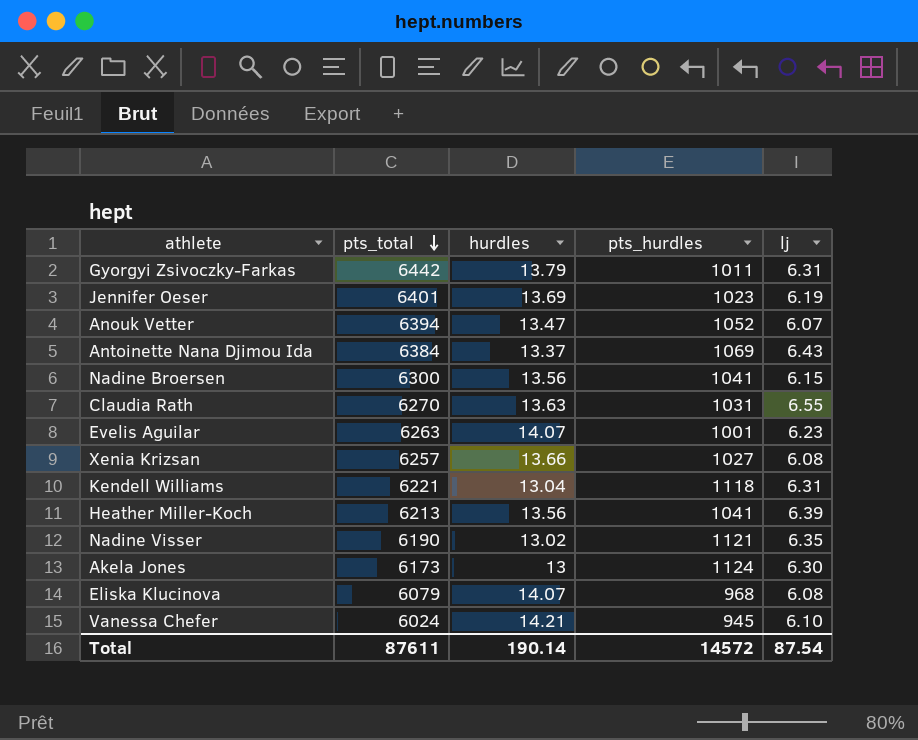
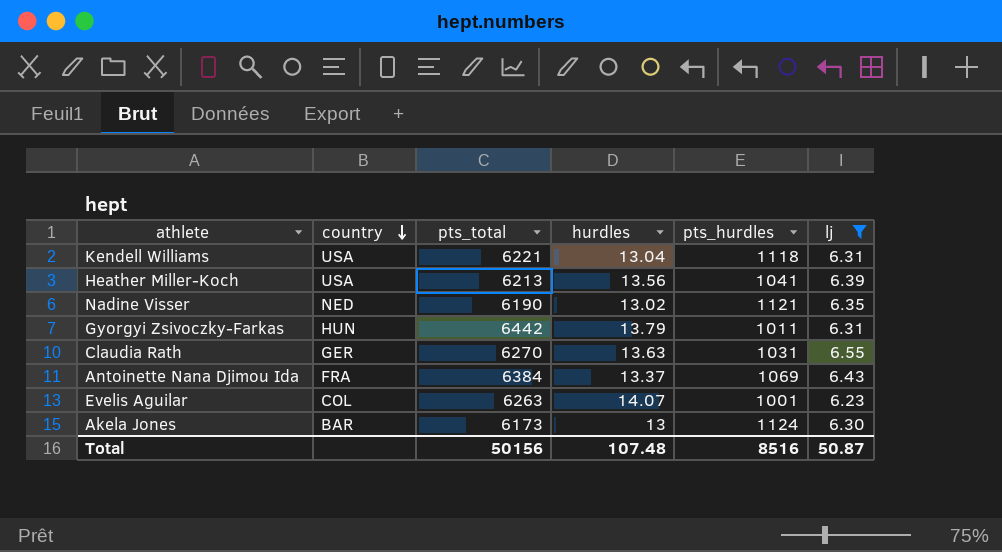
filter: none -> lj >= 6.23
row order: pts_total descending -> country descending
column country | position: none -> 2
Total | pts_total: 87611 -> 50156
Total | hurdles: 190.14 -> 107.48
Total | pts_hurdles: 14572 -> 8516
Total | lj: 87.54 -> 50.87

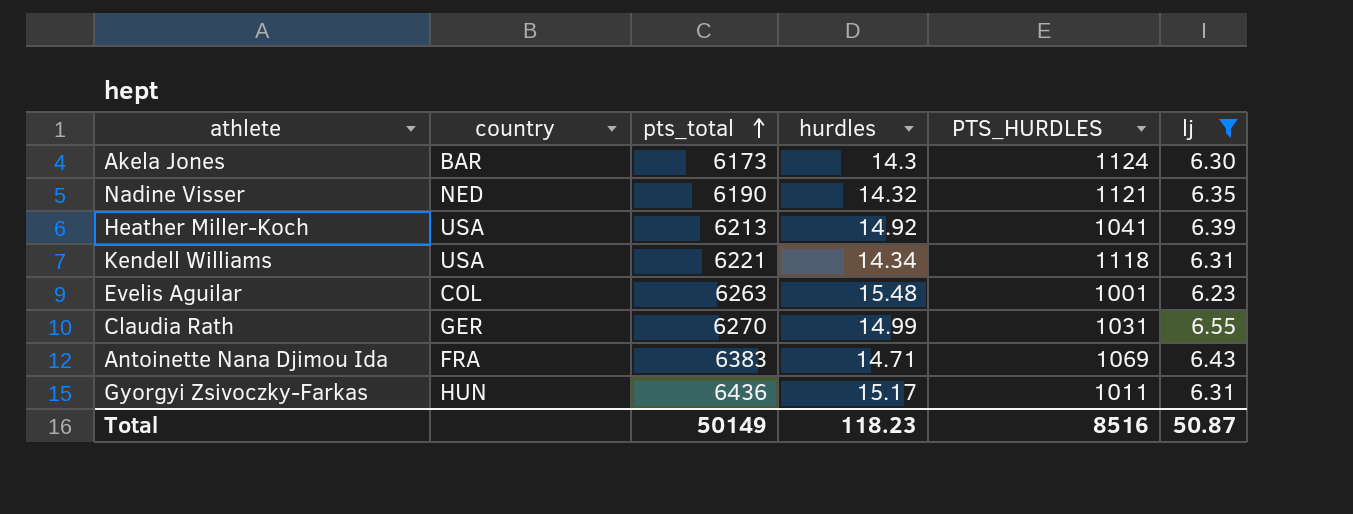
row order: country descending -> pts_total ascending
column name: pts_hurdles -> PTS_HURDLES
Akela Jones | hurdles: 13 -> 14.3
Nadine Visser | hurdles: 13.02 -> 14.32
Heather Miller-Koch | hurdles: 13.56 -> 14.92
Kendell Williams | hurdles: 13.04 -> 14.34
Evelis Aguilar | hurdles: 14.07 -> 15.48
Claudia Rath | hurdles: 13.63 -> 14.99
Antoinette Nana Djimou Ida | pts_total: 6384 -> 6383
Antoinette Nana Djimou Ida | hurdles: 13.37 -> 14.71
Gyorgyi Zsivoczky-Farkas | pts_total: 6442 -> 6436
Gyorgyi Zsivoczky-Farkas | hurdles: 13.79 -> 15.17
Total | pts_total: 50156 -> 50149
Total | hurdles: 107.48 -> 118.23

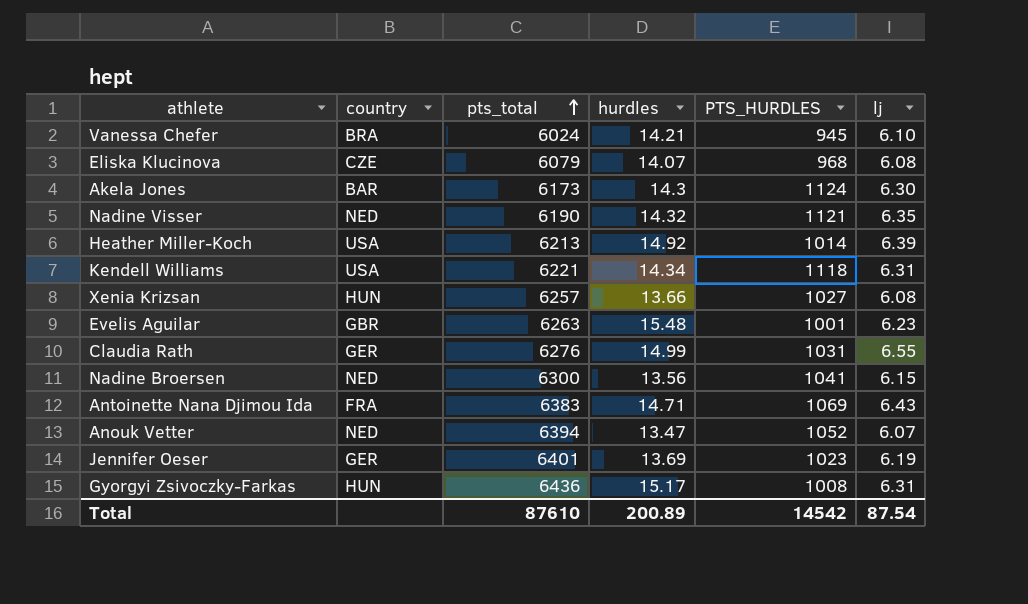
filter: lj >= 6.23 -> none
Heather Miller-Koch | PTS_HURDLES: 1041 -> 1014
Evelis Aguilar | country: COL -> GBR
Claudia Rath | pts_total: 6270 -> 6276
Gyorgyi Zsivoczky-Farkas | PTS_HURDLES: 1011 -> 1008
Total | pts_total: 50149 -> 87610
Total | hurdles: 118.23 -> 200.89
Total | PTS_HURDLES: 8516 -> 14542
Total | lj: 50.87 -> 87.54

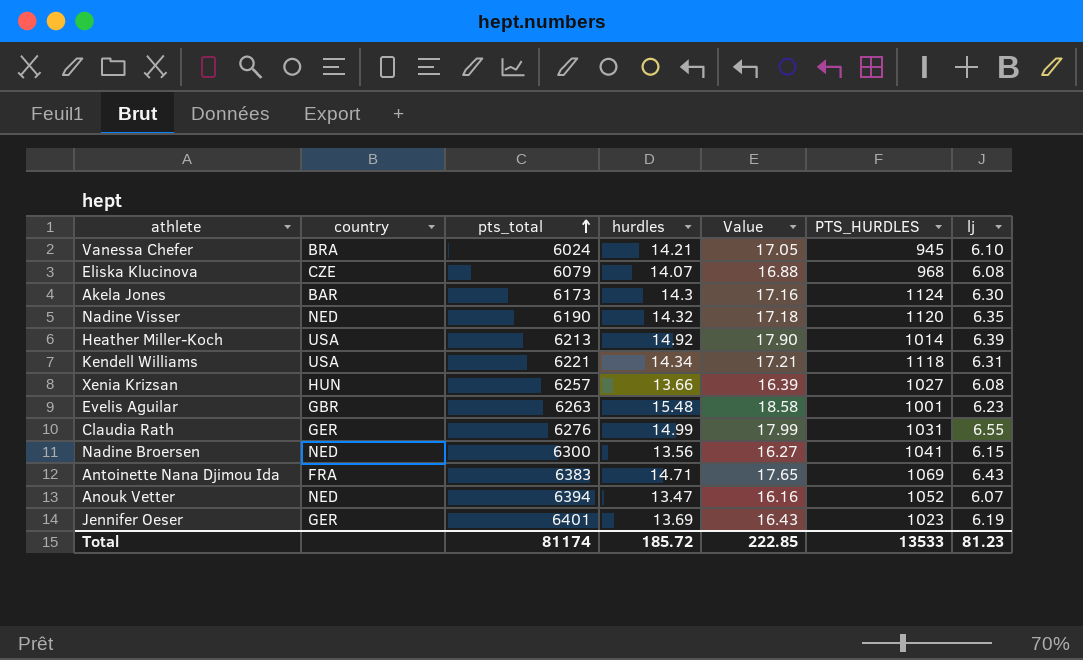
column Value | formula: none -> [hurdles] * 1.2
row Gyorgyi Zsivoczky-Farkas: HUN | 6436 | 15.17 | 1008 | 6.31 -> none
Nadine Visser | PTS_HURDLES: 1121 -> 1120
Total | pts_total: 87610 -> 81174
Total | hurdles: 200.89 -> 185.72
Total | PTS_HURDLES: 14542 -> 13533
Total | lj: 87.54 -> 81.23

